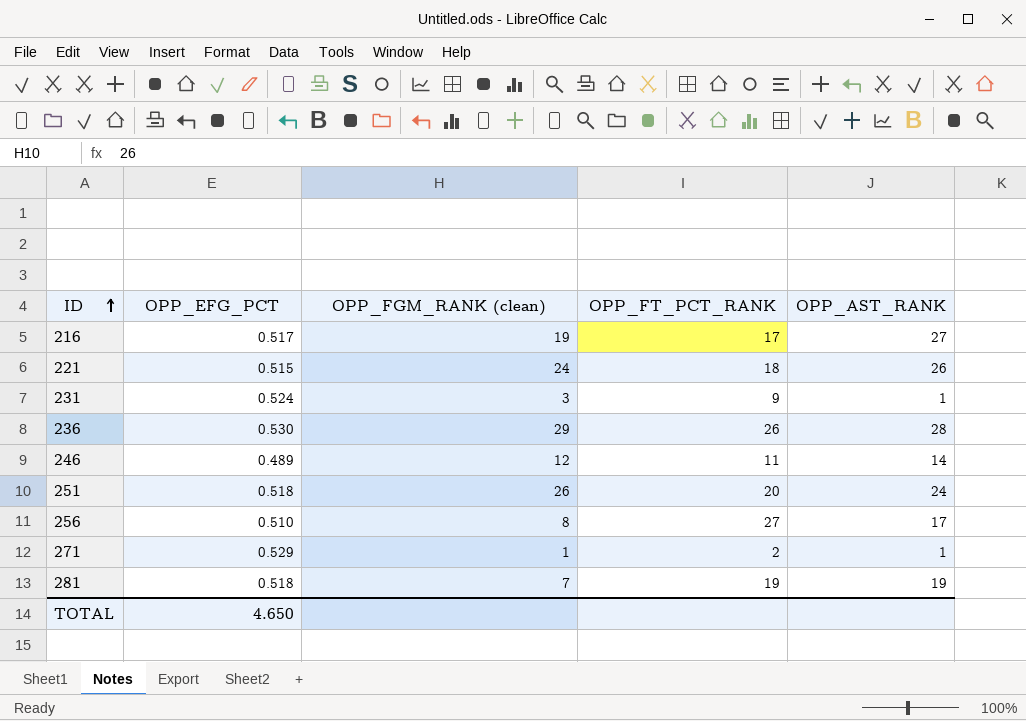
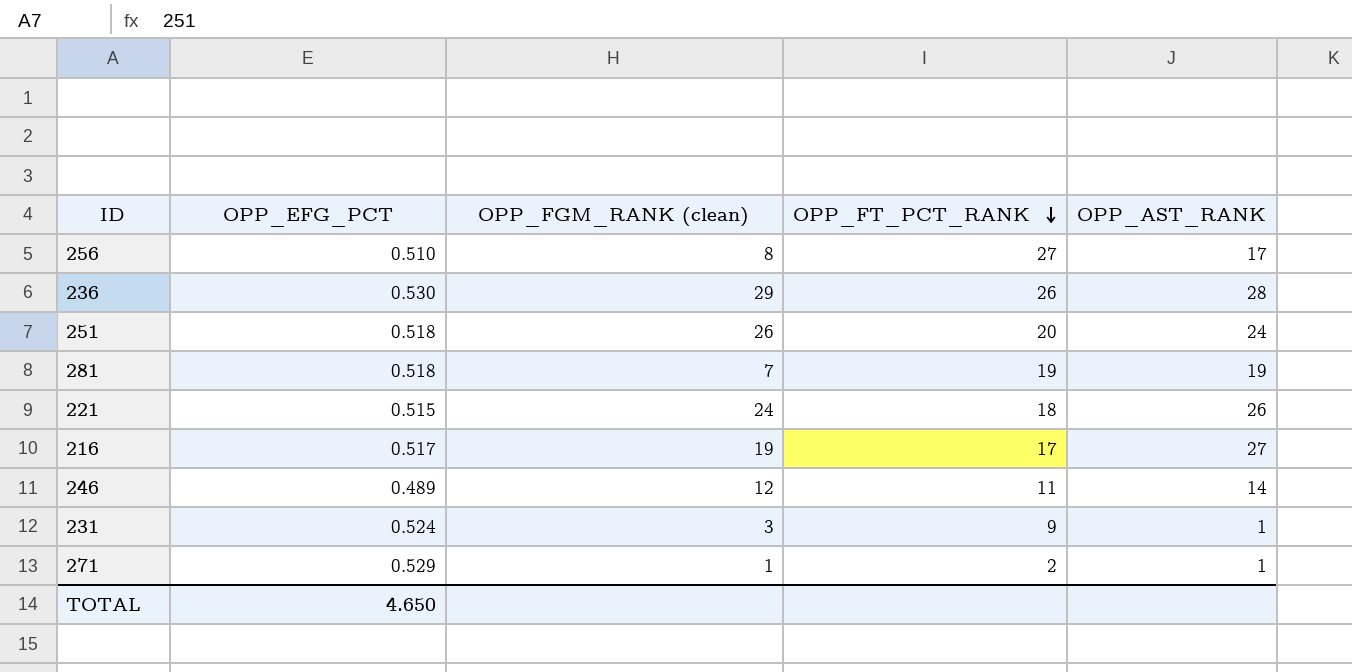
row order: ID ascending -> OPP_FT_PCT_RANK descending

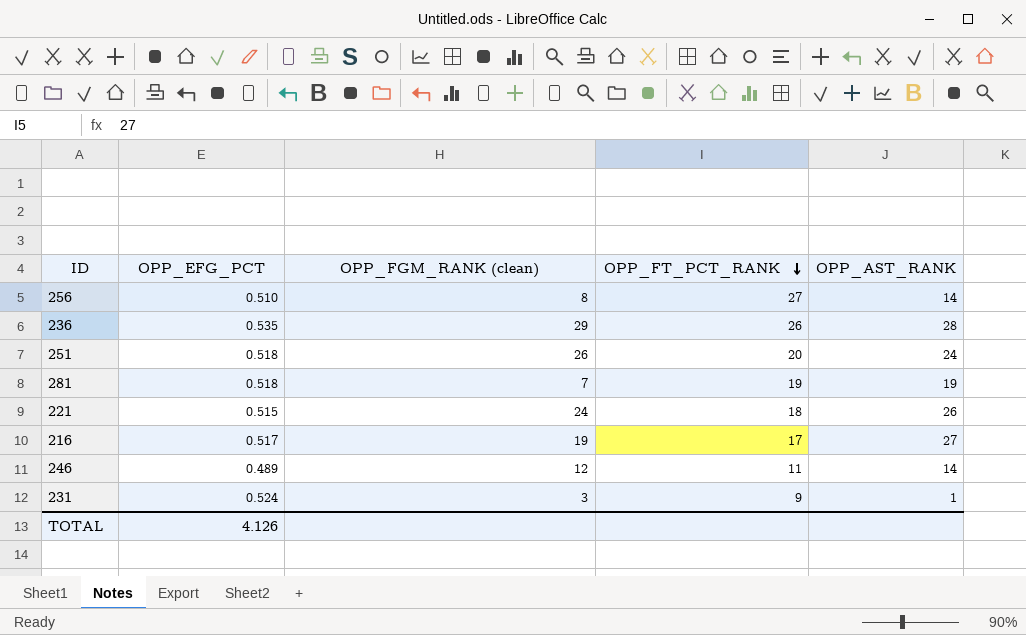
row 271: 0.529 | 1 | 2 | 1 -> none
256 | OPP_AST_RANK: 17 -> 14
236 | OPP_EFG_PCT: 0.530 -> 0.535
TOTAL | OPP_EFG_PCT: 4.650 -> 4.126

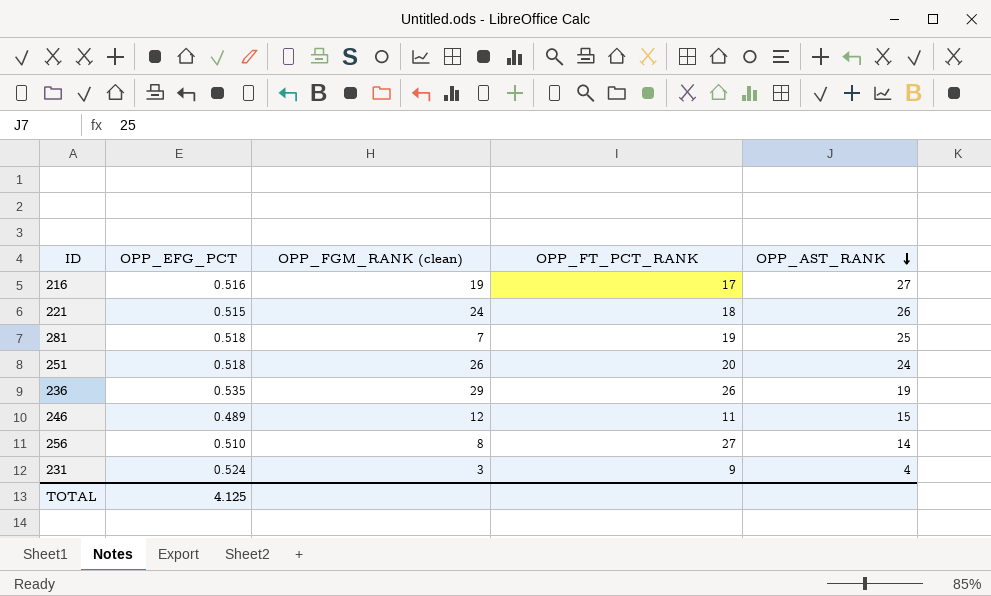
row order: OPP_FT_PCT_RANK descending -> OPP_AST_RANK descending
216 | OPP_EFG_PCT: 0.517 -> 0.516
281 | OPP_AST_RANK: 19 -> 25
236 | OPP_AST_RANK: 28 -> 19
246 | OPP_AST_RANK: 14 -> 15
231 | OPP_AST_RANK: 1 -> 4
TOTAL | OPP_EFG_PCT: 4.126 -> 4.125

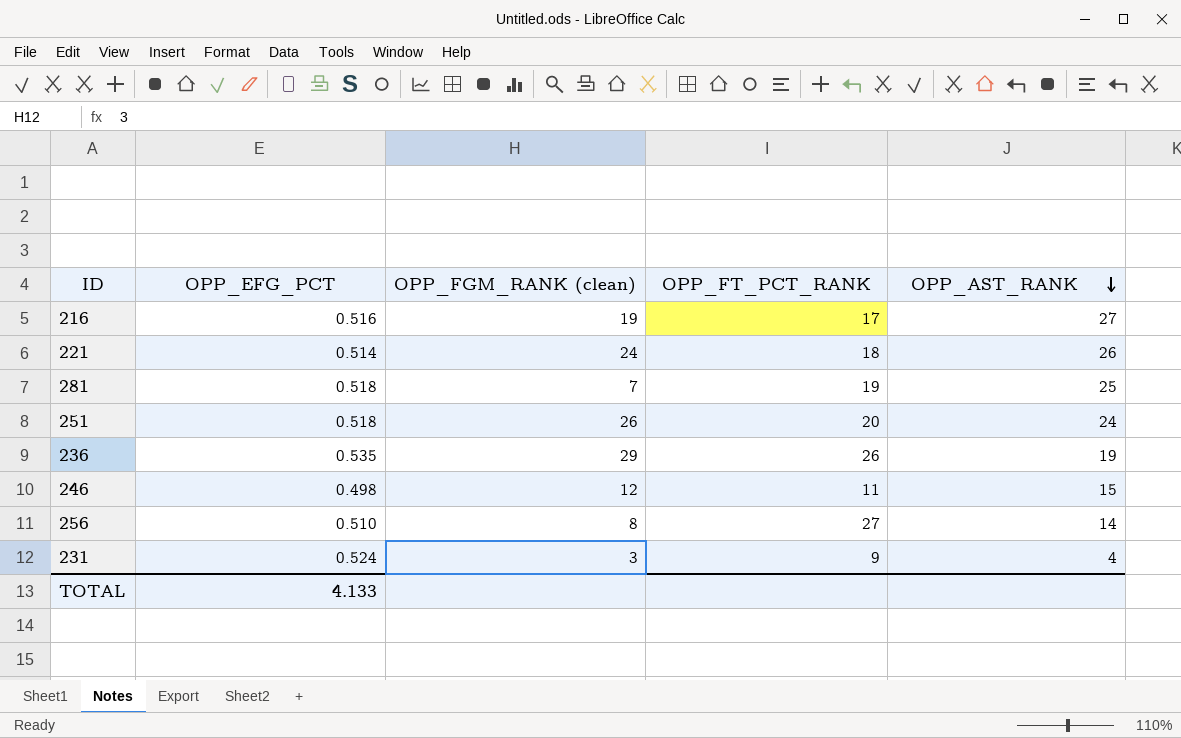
221 | OPP_EFG_PCT: 0.515 -> 0.514
246 | OPP_EFG_PCT: 0.489 -> 0.498
TOTAL | OPP_EFG_PCT: 4.125 -> 4.133

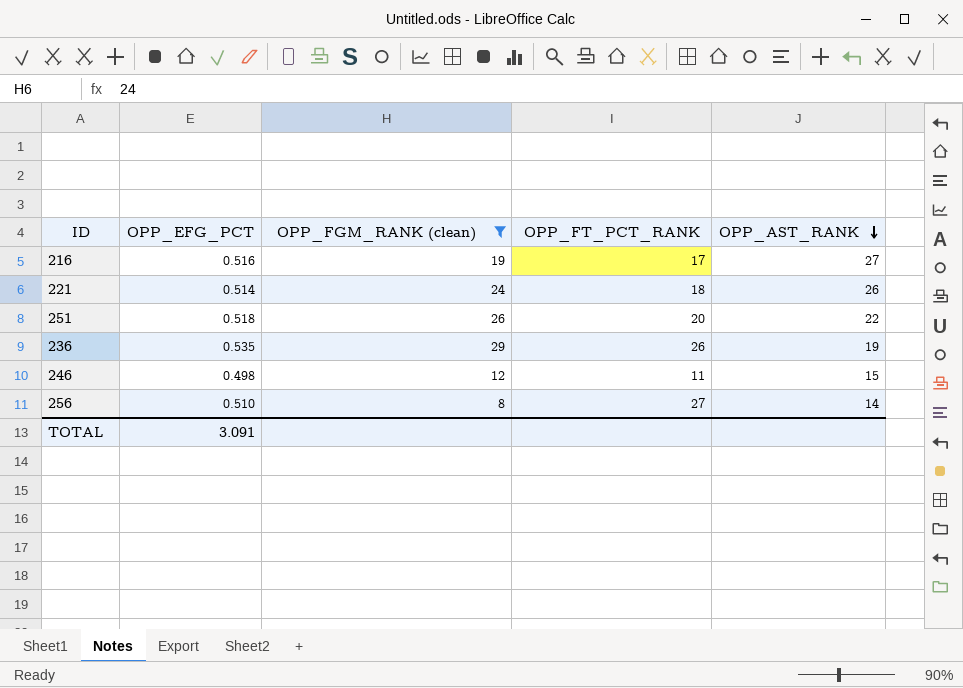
filter: none -> OPP_FGM_RANK (clean) >= 8
251 | OPP_AST_RANK: 24 -> 22
TOTAL | OPP_EFG_PCT: 4.133 -> 3.091

